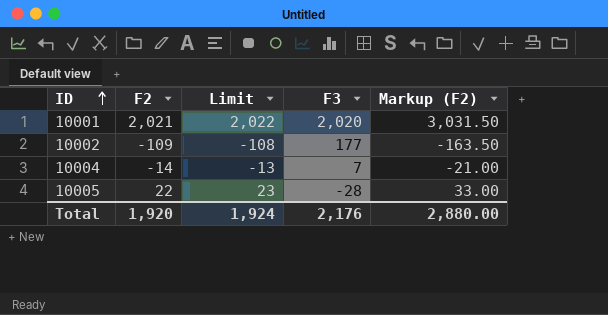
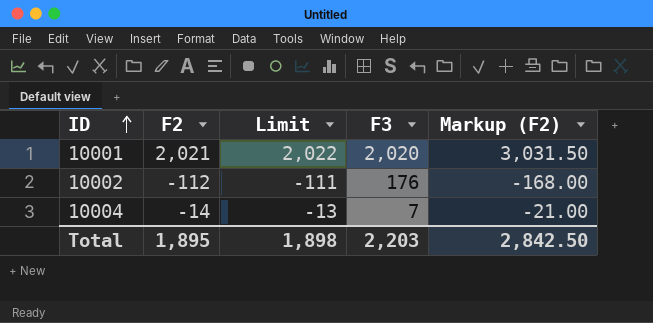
row 10005: 22 | 23 | -28 | 33.00 -> none
10002 | F2: -109 -> -112
10002 | Limit: -108 -> -111
10002 | F3: 177 -> 176
10002 | Markup (F2): -163.50 -> -168.00
Total | F2: 1,920 -> 1,895
Total | Limit: 1,924 -> 1,898
Total | F3: 2,176 -> 2,203
Total | Markup (F2): 2,880.00 -> 2,842.50

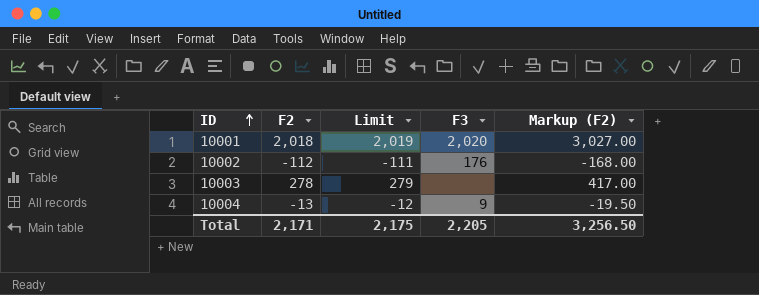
10001 | F2: 2,021 -> 2,018
10001 | Limit: 2,022 -> 2,019
10001 | Markup (F2): 3,031.50 -> 3,027.00
row 10003: none -> 278 | 279 | none | 417.00
10004 | F2: -14 -> -13
10004 | Limit: -13 -> -12
10004 | F3: 7 -> 9
10004 | Markup (F2): -21.00 -> -19.50
Total | F2: 1,895 -> 2,171
Total | Limit: 1,898 -> 2,175
Total | F3: 2,203 -> 2,205
Total | Markup (F2): 2,842.50 -> 3,256.50

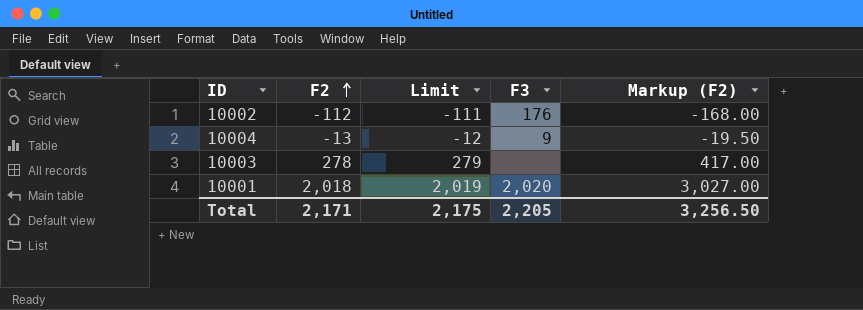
row order: ID ascending -> F2 ascending

